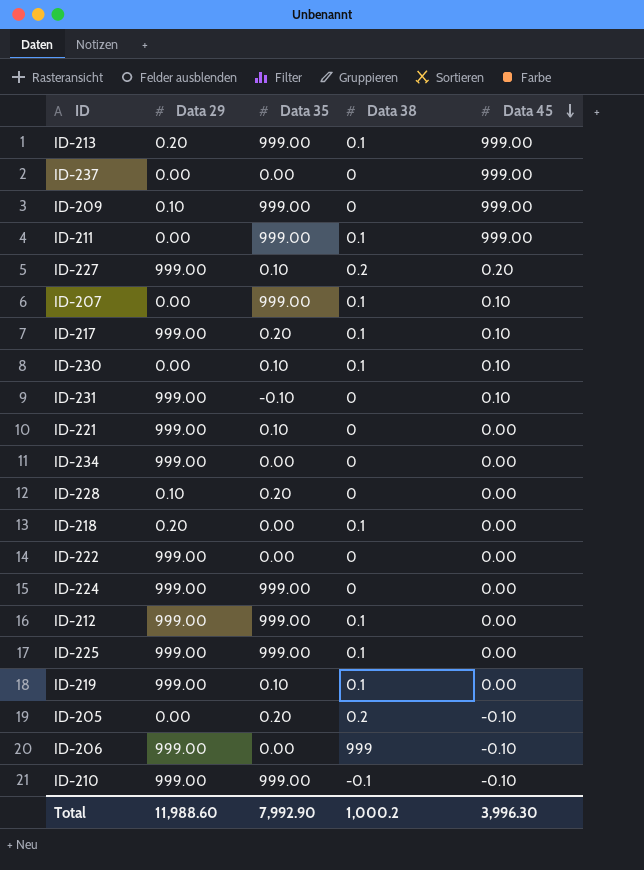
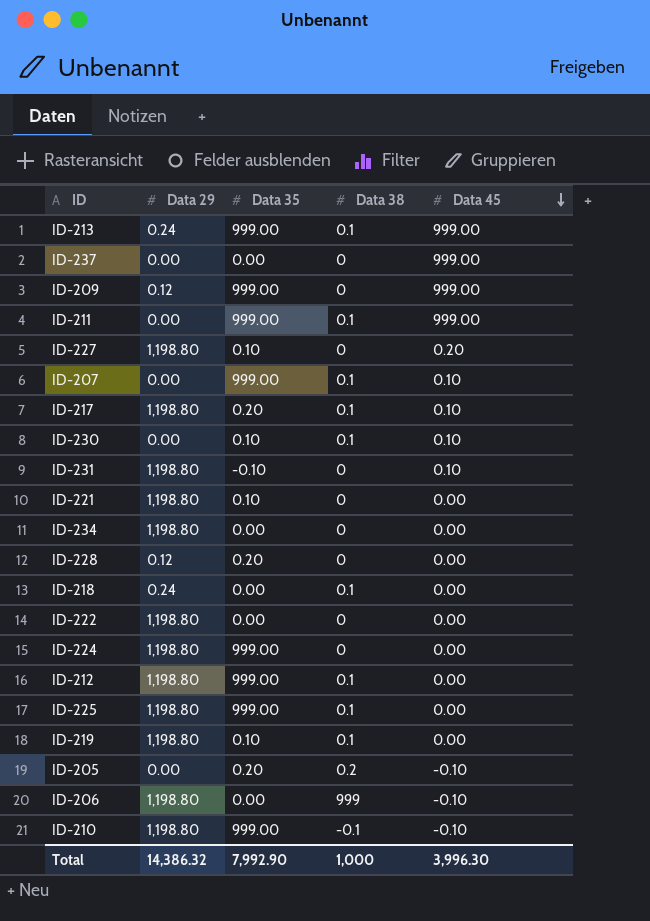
ID-213 | Data 29: 0.20 -> 0.24
ID-209 | Data 29: 0.10 -> 0.12
ID-227 | Data 29: 999.00 -> 1,198.80
ID-227 | Data 38: 0.2 -> 0
ID-217 | Data 29: 999.00 -> 1,198.80
ID-231 | Data 29: 999.00 -> 1,198.80
ID-221 | Data 29: 999.00 -> 1,198.80
ID-234 | Data 29: 999.00 -> 1,198.80
ID-228 | Data 29: 0.10 -> 0.12
ID-218 | Data 29: 0.20 -> 0.24
ID-222 | Data 29: 999.00 -> 1,198.80
ID-224 | Data 29: 999.00 -> 1,198.80
ID-212 | Data 29: 999.00 -> 1,198.80
ID-225 | Data 29: 999.00 -> 1,198.80
ID-219 | Data 29: 999.00 -> 1,198.80
ID-206 | Data 29: 999.00 -> 1,198.80
ID-210 | Data 29: 999.00 -> 1,198.80
Total | Data 29: 11,988.60 -> 14,386.32
Total | Data 38: 1,000.2 -> 1,000

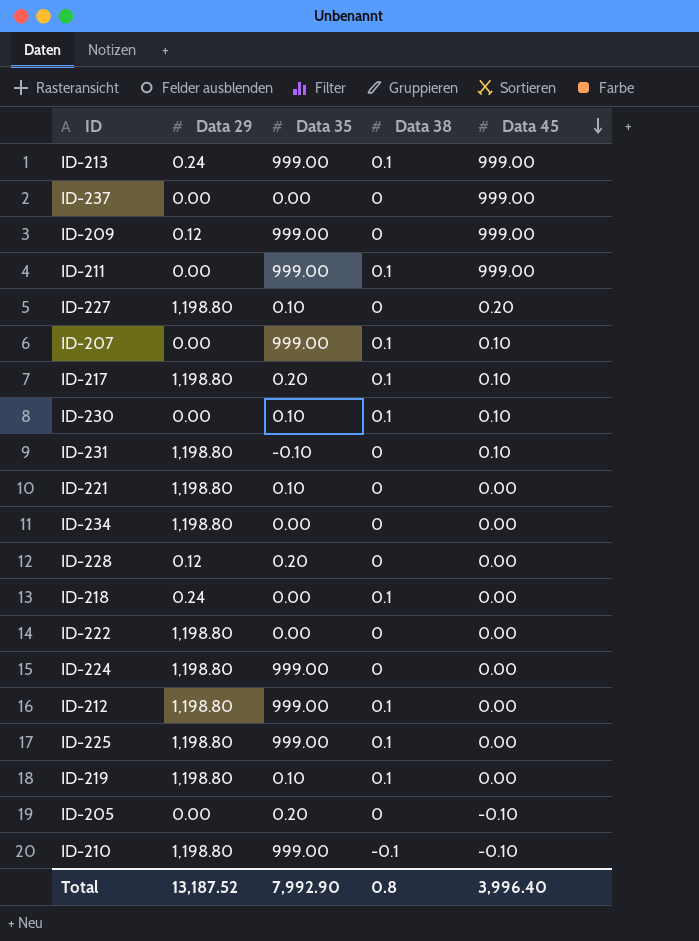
row ID-206: 1,198.80 | 0.00 | 999 | -0.10 -> none
ID-205 | Data 38: 0.2 -> 0
Total | Data 29: 14,386.32 -> 13,187.52
Total | Data 38: 1,000 -> 0.8
Total | Data 45: 3,996.30 -> 3,996.40

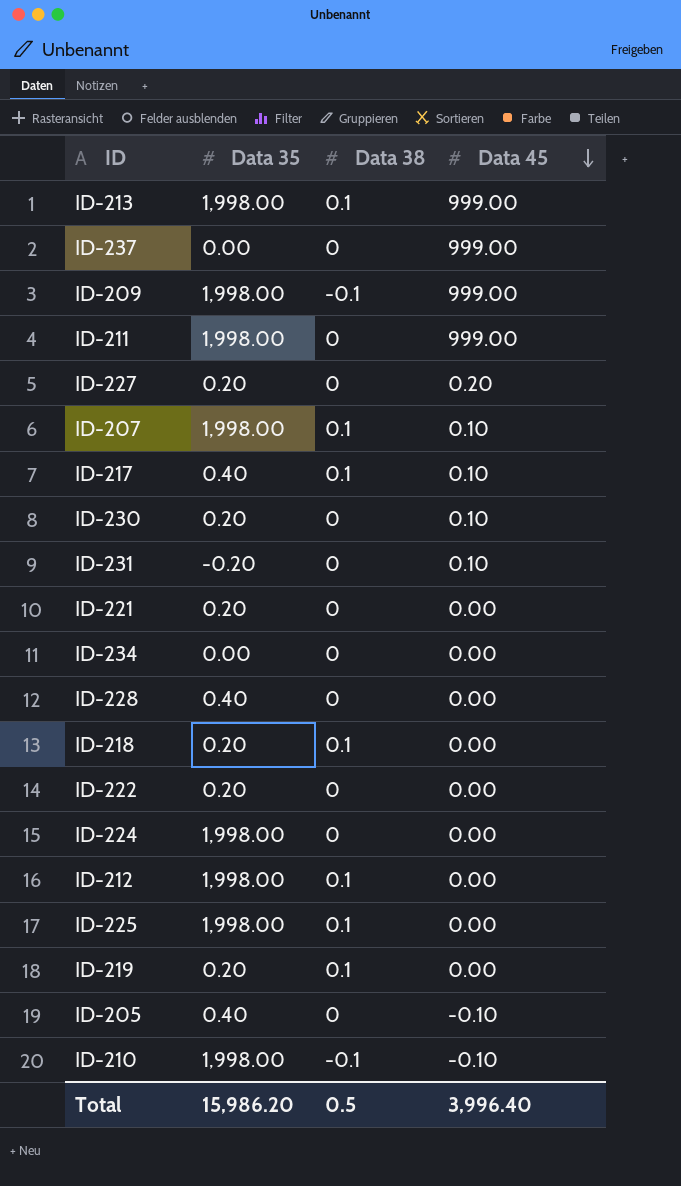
column Data 29 | position: 2 -> none
ID-213 | Data 35: 999.00 -> 1,998.00
ID-209 | Data 35: 999.00 -> 1,998.00
ID-209 | Data 38: 0 -> -0.1
ID-211 | Data 35: 999.00 -> 1,998.00
ID-211 | Data 38: 0.1 -> 0
ID-227 | Data 35: 0.10 -> 0.20
ID-207 | Data 35: 999.00 -> 1,998.00
ID-217 | Data 35: 0.20 -> 0.40
ID-230 | Data 35: 0.10 -> 0.20
ID-230 | Data 38: 0.1 -> 0
ID-231 | Data 35: -0.10 -> -0.20
ID-221 | Data 35: 0.10 -> 0.20
ID-228 | Data 35: 0.20 -> 0.40
ID-218 | Data 35: 0.00 -> 0.20
ID-222 | Data 35: 0.00 -> 0.20
ID-224 | Data 35: 999.00 -> 1,998.00
ID-212 | Data 35: 999.00 -> 1,998.00
ID-225 | Data 35: 999.00 -> 1,998.00
ID-219 | Data 35: 0.10 -> 0.20
ID-205 | Data 35: 0.20 -> 0.40
ID-210 | Data 35: 999.00 -> 1,998.00
Total | Data 35: 7,992.90 -> 15,986.20
Total | Data 38: 0.8 -> 0.5

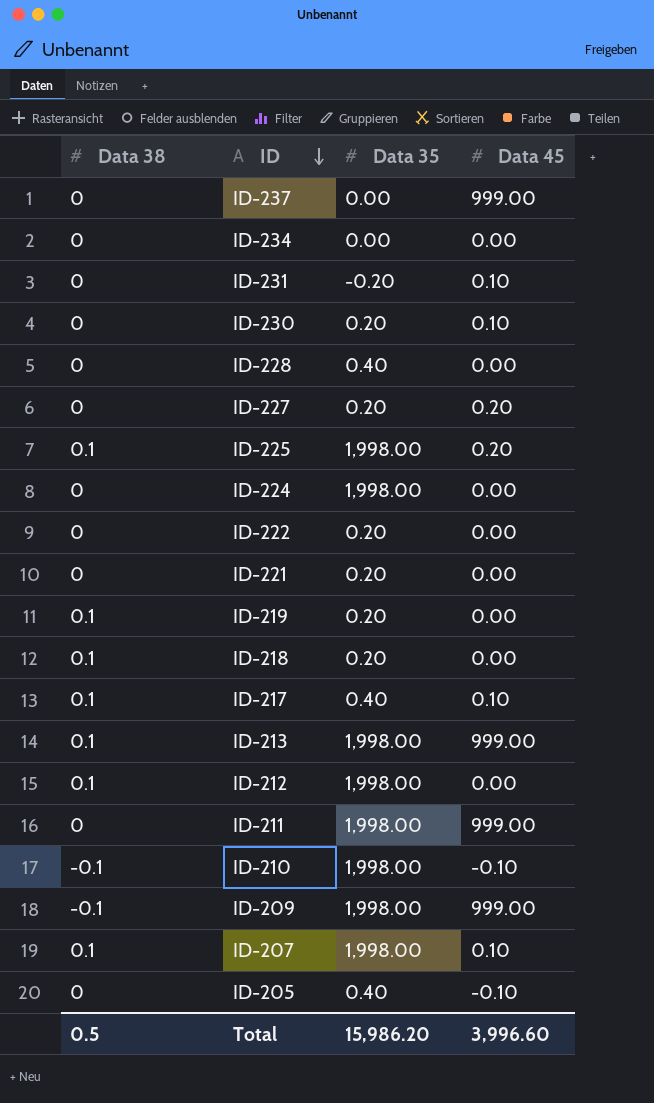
row order: Data 45 descending -> ID descending
column Data 38 | position: 3 -> 1
ID-225 | Data 45: 0.00 -> 0.20
Total | Data 45: 3,996.40 -> 3,996.60

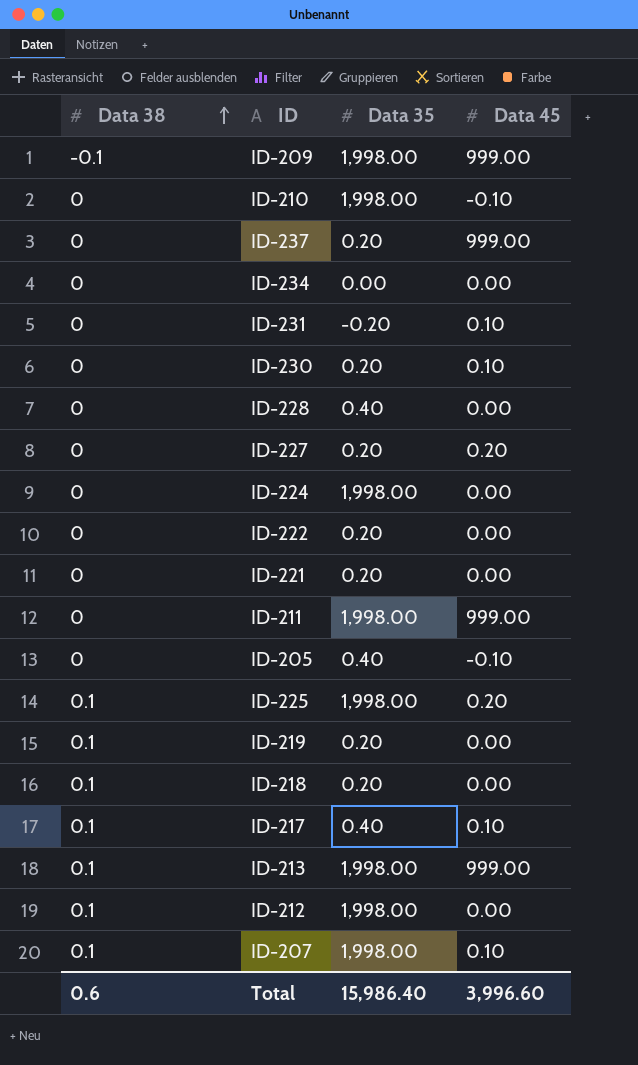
row order: ID descending -> Data 38 ascending
ID-210 | Data 38: -0.1 -> 0
ID-237 | Data 35: 0.00 -> 0.20
Total | Data 38: 0.5 -> 0.6
Total | Data 35: 15,986.20 -> 15,986.40

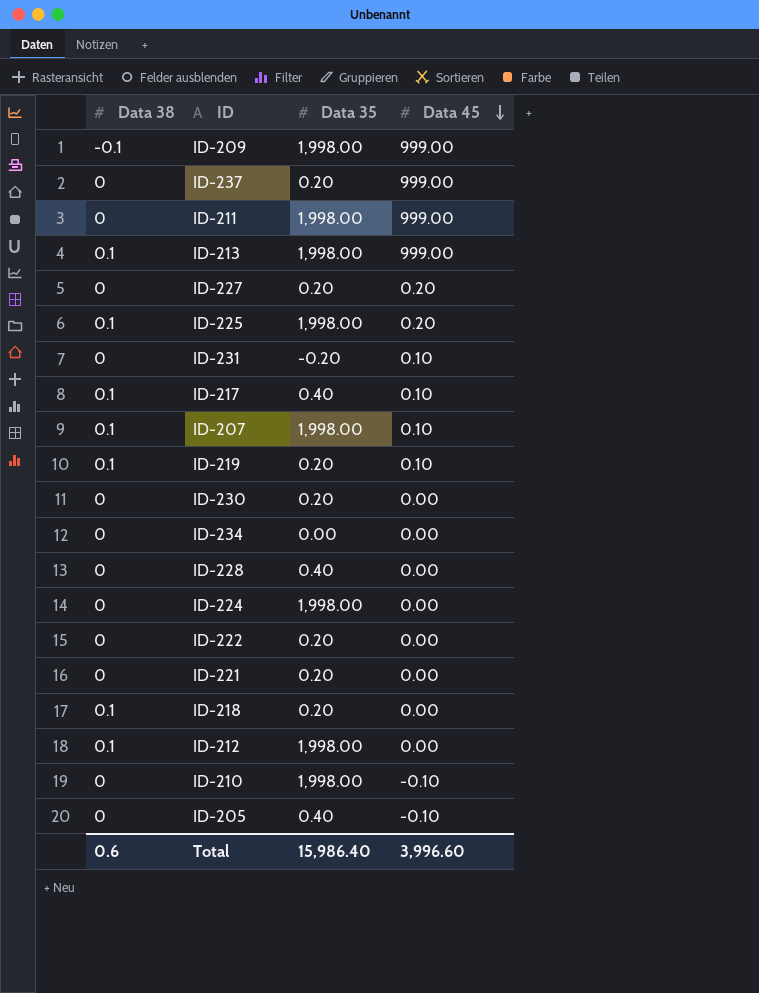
row order: Data 38 ascending -> Data 45 descending
ID-219 | Data 45: 0.00 -> 0.10
ID-230 | Data 45: 0.10 -> 0.00

